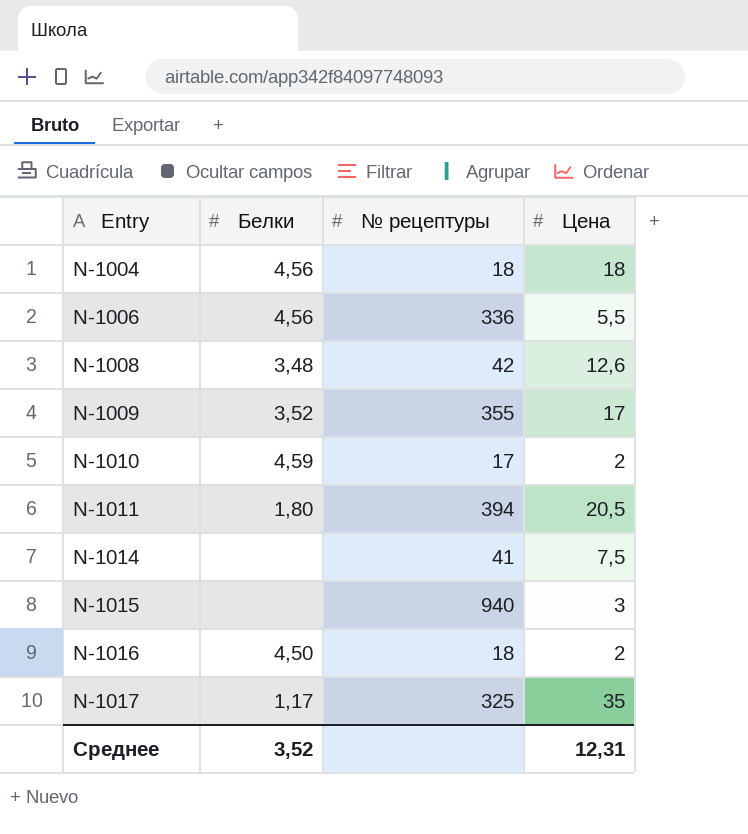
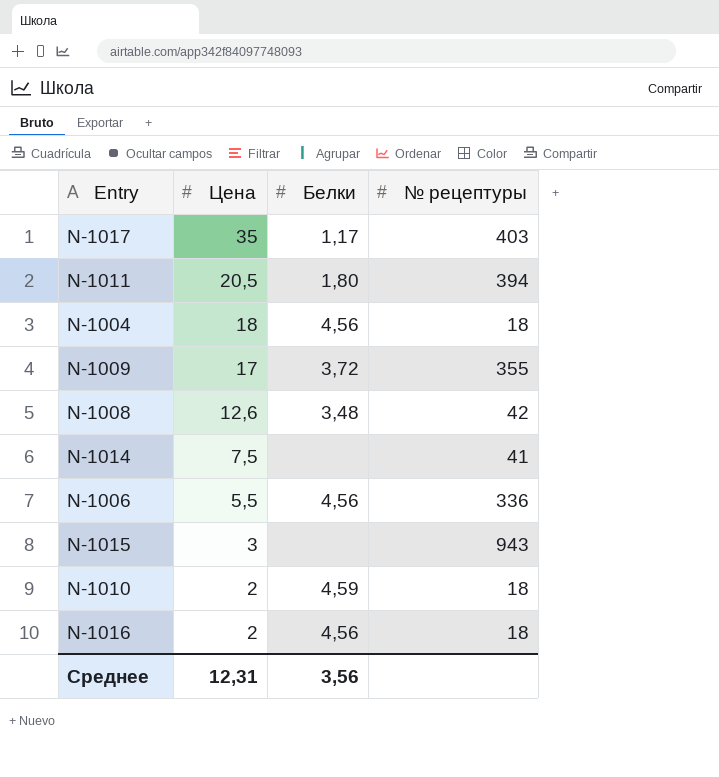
row order: Entry ascending -> Цена descending
column Цена | position: 4 -> 2
N-1017 | № рецептуры: 325 -> 403
N-1009 | Белки: 3,52 -> 3,72
N-1015 | № рецептуры: 940 -> 943
N-1010 | № рецептуры: 17 -> 18
N-1016 | Белки: 4,50 -> 4,56
Среднее | Белки: 3,52 -> 3,56

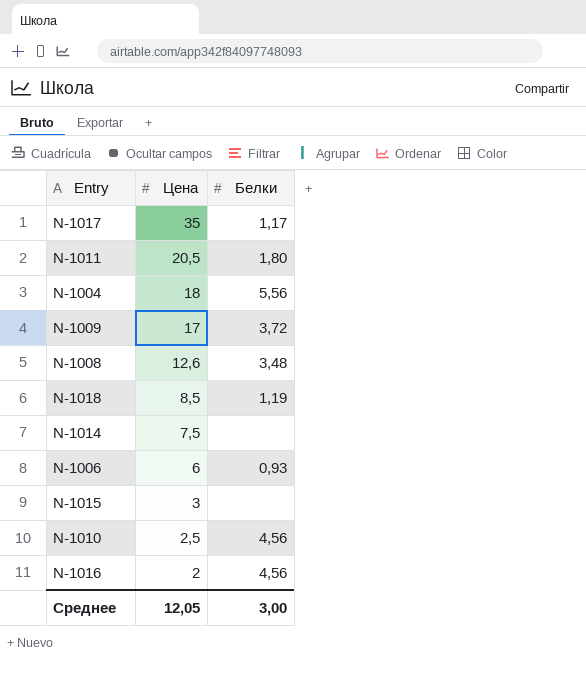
column № рецептуры | position: 4 -> none
N-1004 | Белки: 4,56 -> 5,56
row N-1018: none -> 8,5 | 1,19
N-1006 | Цена: 5,5 -> 6
N-1006 | Белки: 4,56 -> 0,93
N-1010 | Цена: 2 -> 2,5
N-1010 | Белки: 4,59 -> 4,56
Среднее | Цена: 12,31 -> 12,05
Среднее | Белки: 3,56 -> 3,00

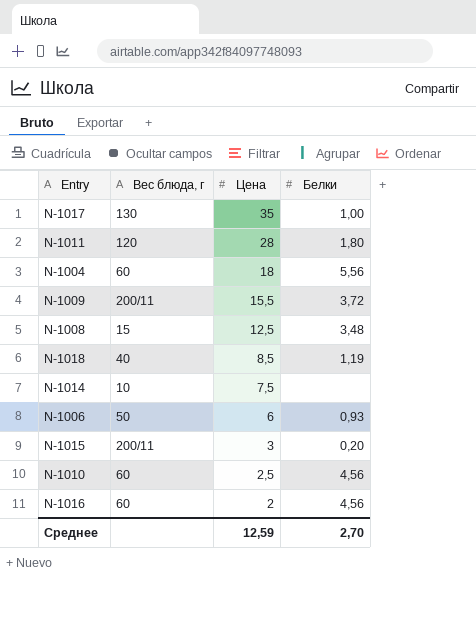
column Вес блюда, г | position: none -> 2
N-1017 | Белки: 1,17 -> 1,00
N-1011 | Цена: 20,5 -> 28
N-1009 | Цена: 17 -> 15,5
N-1008 | Цена: 12,6 -> 12,5
N-1015 | Белки: none -> 0,20
Среднее | Цена: 12,05 -> 12,59
Среднее | Белки: 3,00 -> 2,70

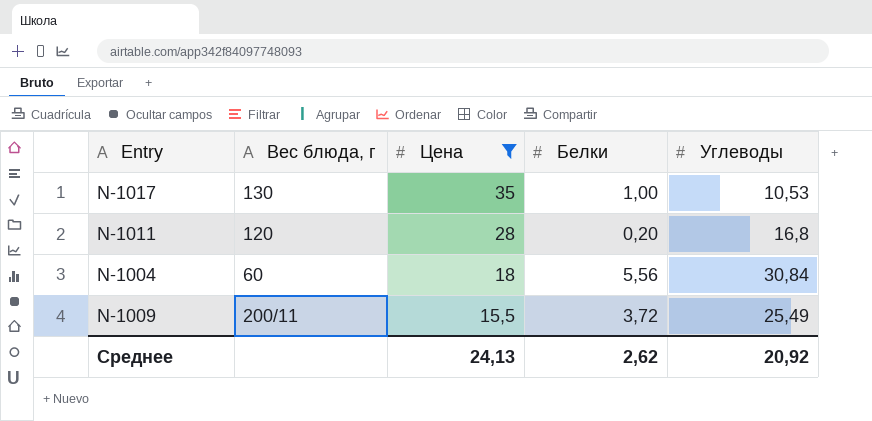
filter: none -> Цена >= 15,5
column Углеводы | position: none -> 5
N-1011 | Белки: 1,80 -> 0,20
Среднее | Цена: 12,59 -> 24,13
Среднее | Белки: 2,70 -> 2,62

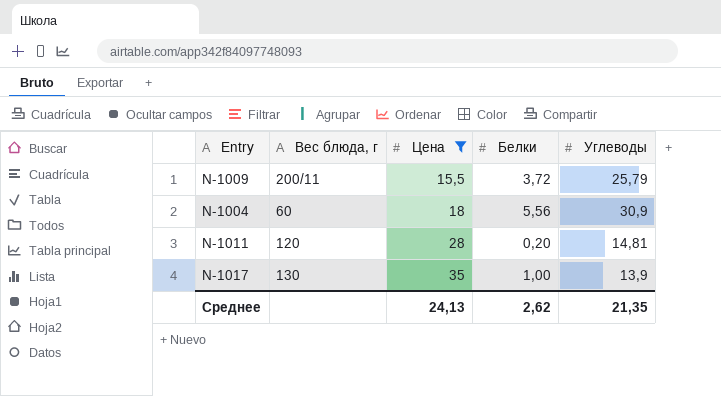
row order: Цена descending -> Цена ascending
N-1009 | Углеводы: 25,49 -> 25,79
N-1004 | Углеводы: 30,84 -> 30,9
N-1011 | Углеводы: 16,8 -> 14,81
N-1017 | Углеводы: 10,53 -> 13,9
Среднее | Углеводы: 20,92 -> 21,35

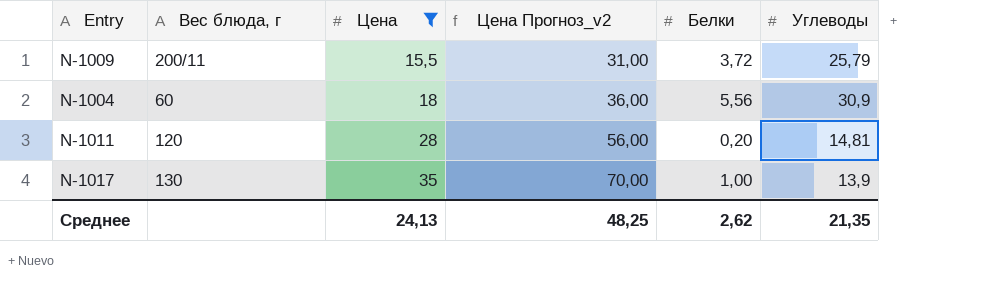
column Цена Прогноз_v2 | formula: none -> [Цена] * 2

